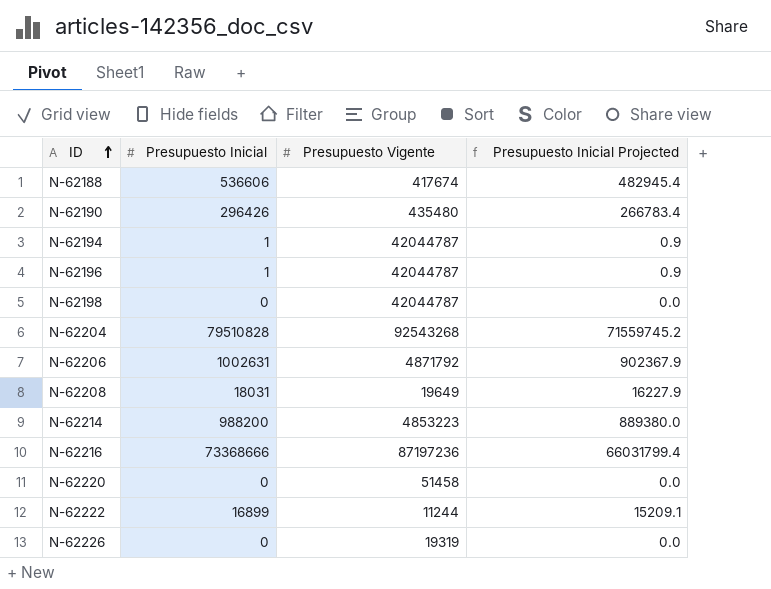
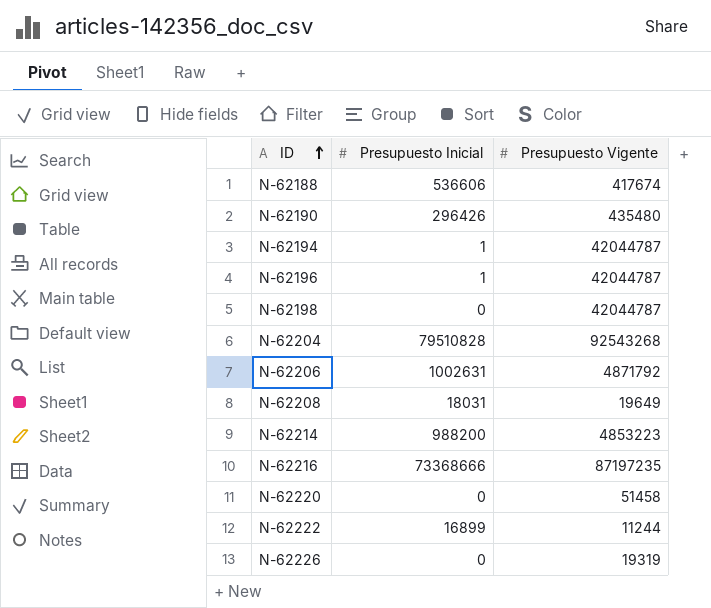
column Presupuesto Inicial Projected | formula: [Presupuesto Inicial] * 0.9 -> none
N-62216 | Presupuesto Vigente: 87197236 -> 87197235

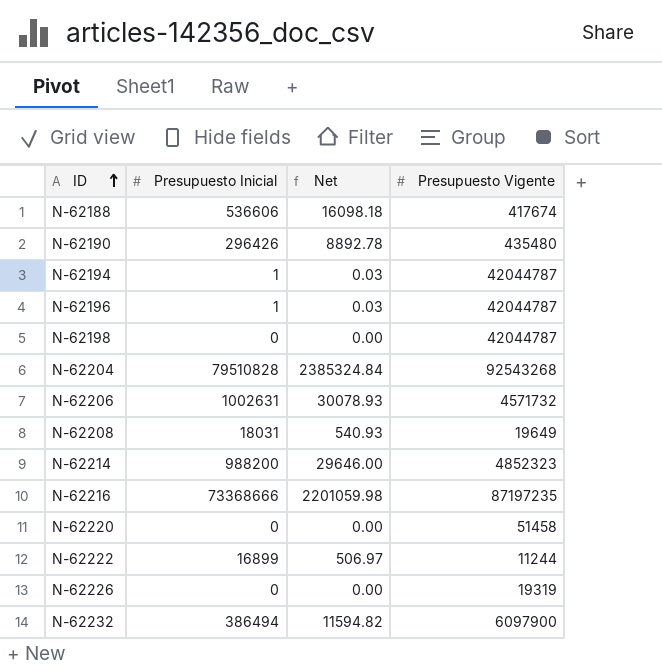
column Net | formula: none -> [Presupuesto Inicial] * 0.03
N-62206 | Presupuesto Vigente: 4871792 -> 4571732
N-62214 | Presupuesto Vigente: 4853223 -> 4852323
row N-62232: none -> 386494 | 11594.82 | 6097900

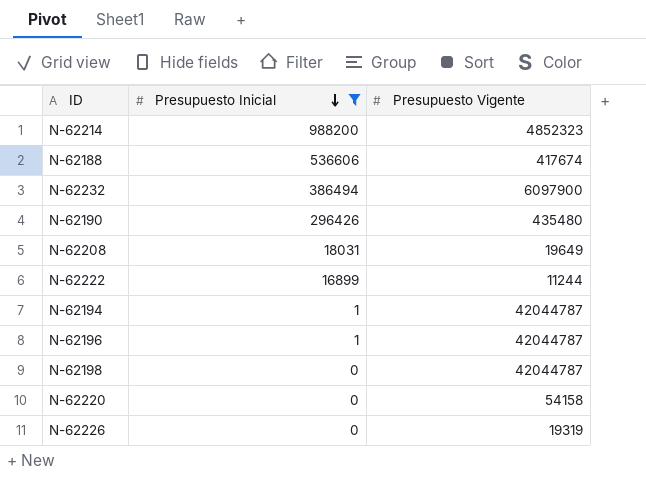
filter: none -> Presupuesto Inicial <= 988200
row order: ID ascending -> Presupuesto Inicial descending
column Net | formula: [Presupuesto Inicial] * 0.03 -> none
N-62220 | Presupuesto Vigente: 51458 -> 54158

